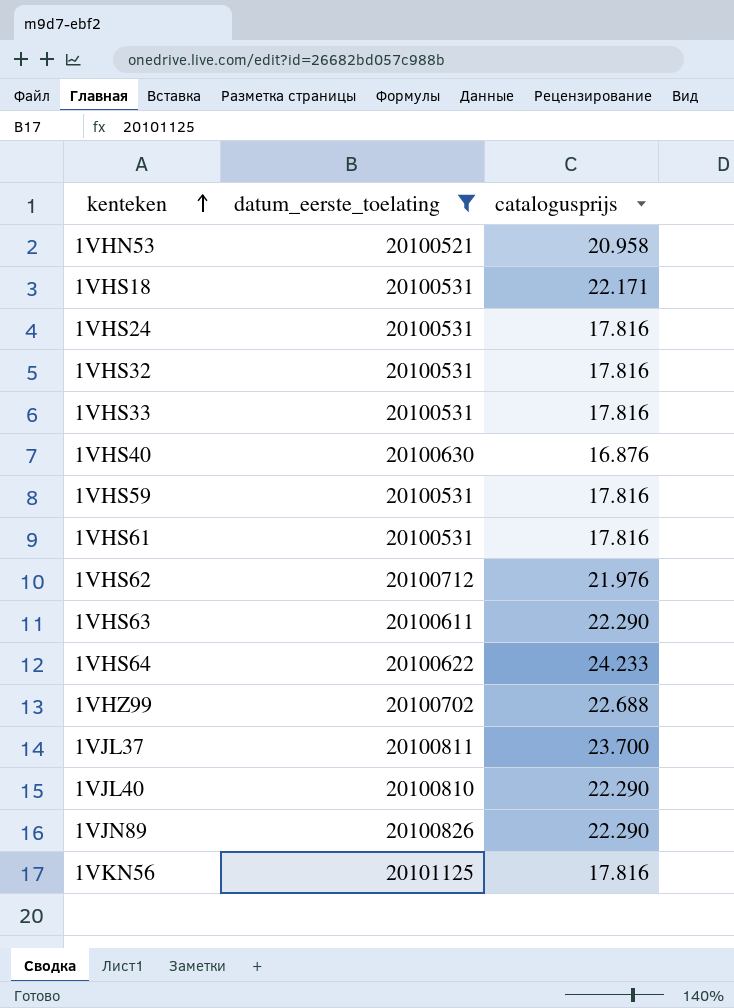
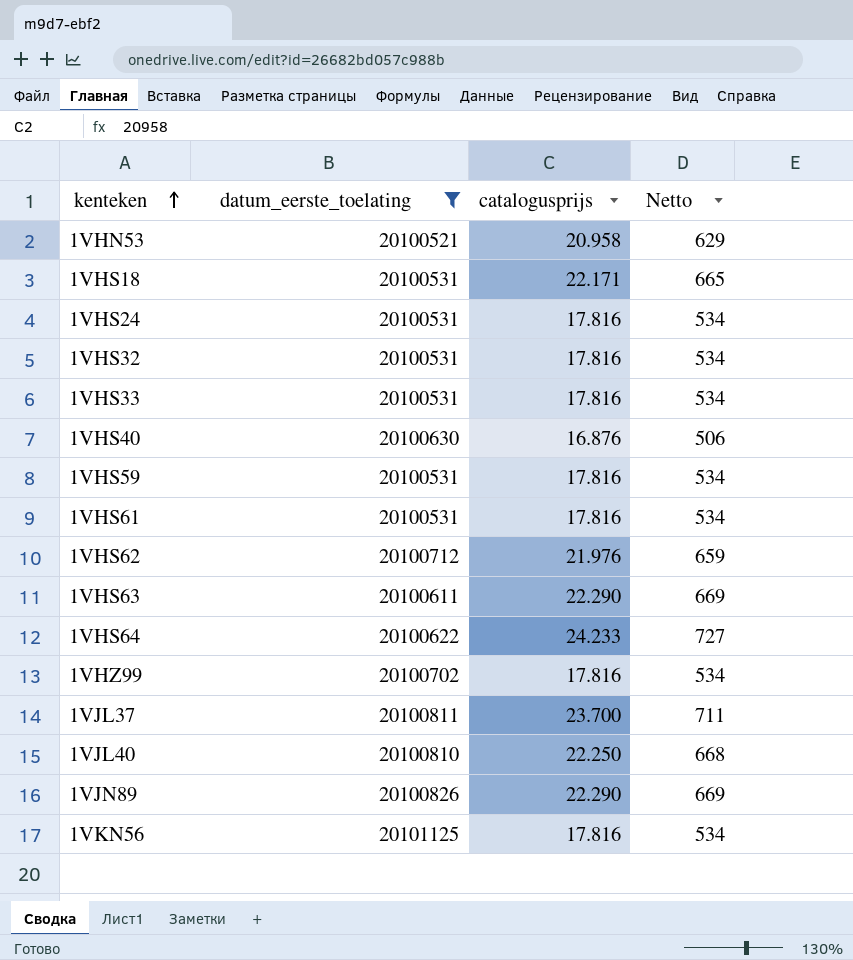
column Netto | formula: none -> [catalogusprijs] * 0,03
1VHZ99 | catalogusprijs: 22.688 -> 17.816
1VJL40 | catalogusprijs: 22.290 -> 22.250

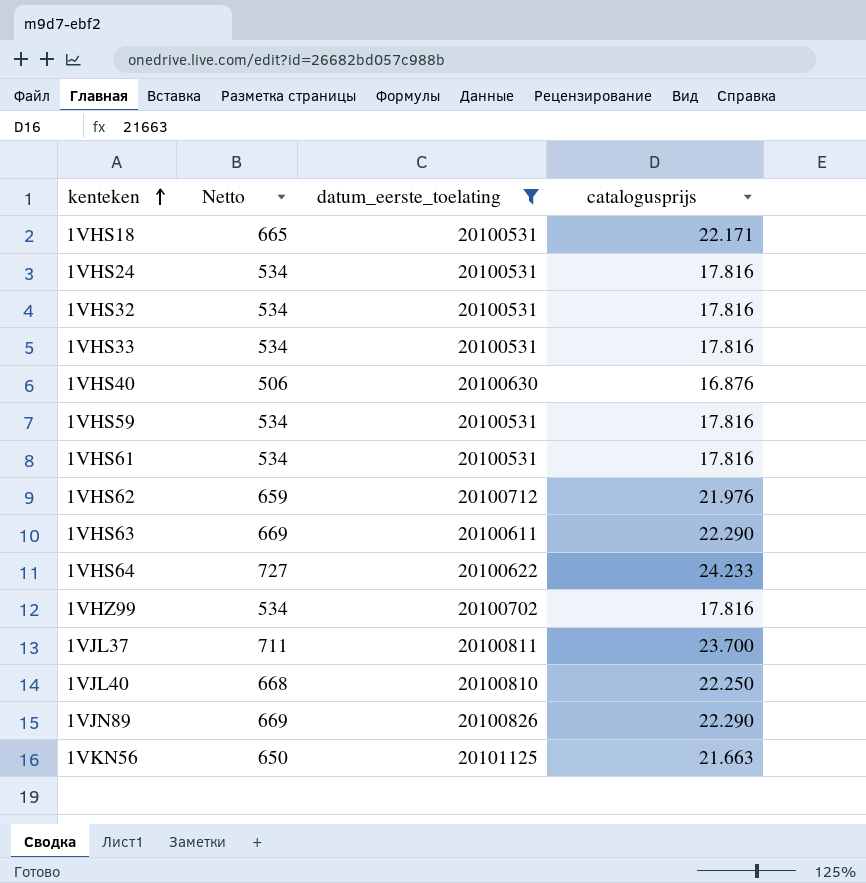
column Netto | position: 4 -> 2
row 1VHN53: 20100521 | 20.958 | 629 -> none
1VKN56 | Netto: 534 -> 650
1VKN56 | catalogusprijs: 17.816 -> 21.663

